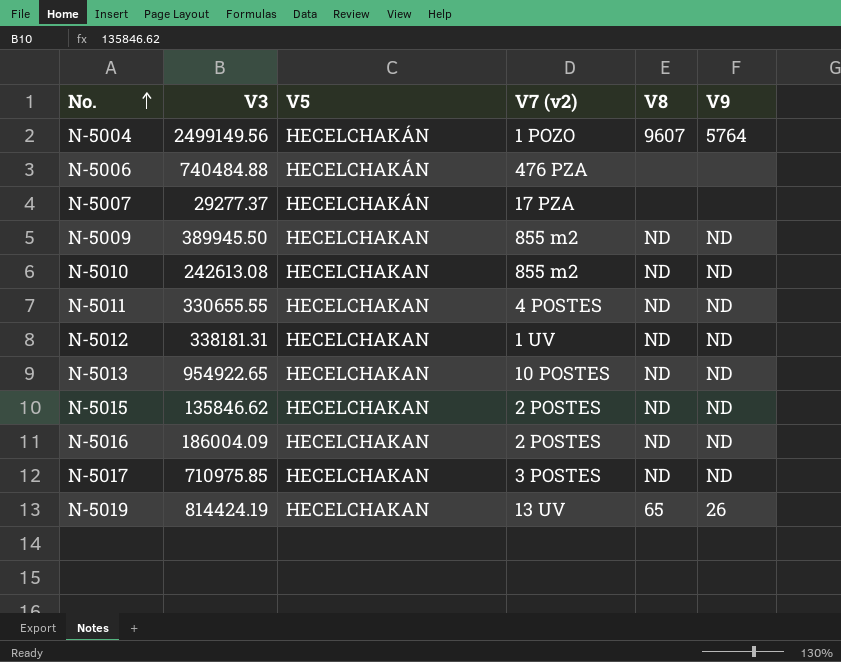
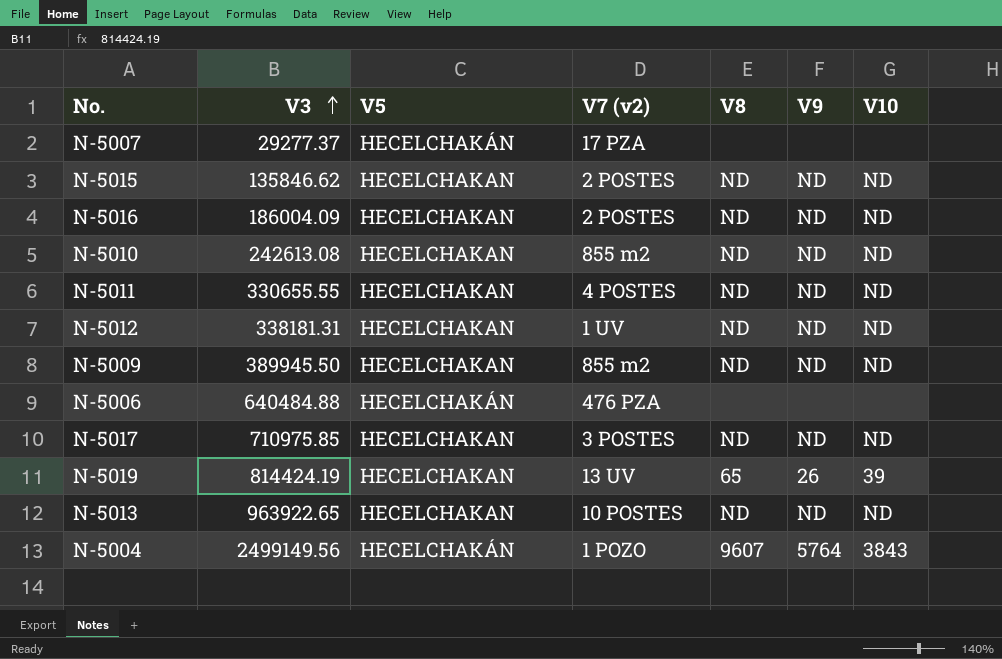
row order: No. ascending -> V3 ascending
column V10 | position: none -> 7
N-5006 | V3: 740484.88 -> 640484.88
N-5013 | V3: 954922.65 -> 963922.65

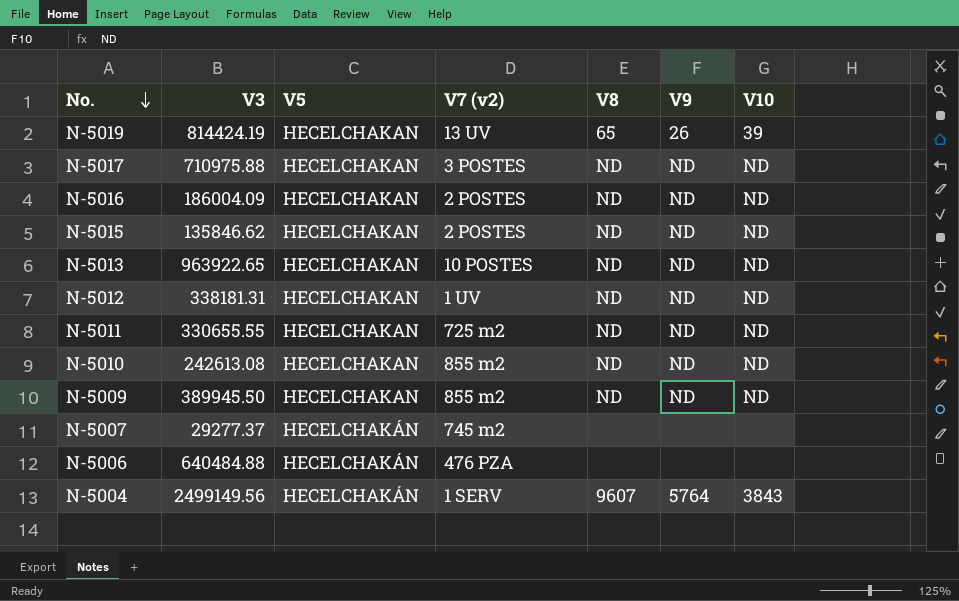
row order: V3 ascending -> No. descending
N-5017 | V3: 710975.85 -> 710975.88
N-5011 | V7 (v2): 4 POSTES -> 725 m2
N-5007 | V7 (v2): 17 PZA -> 745 m2
N-5004 | V7 (v2): 1 POZO -> 1 SERV

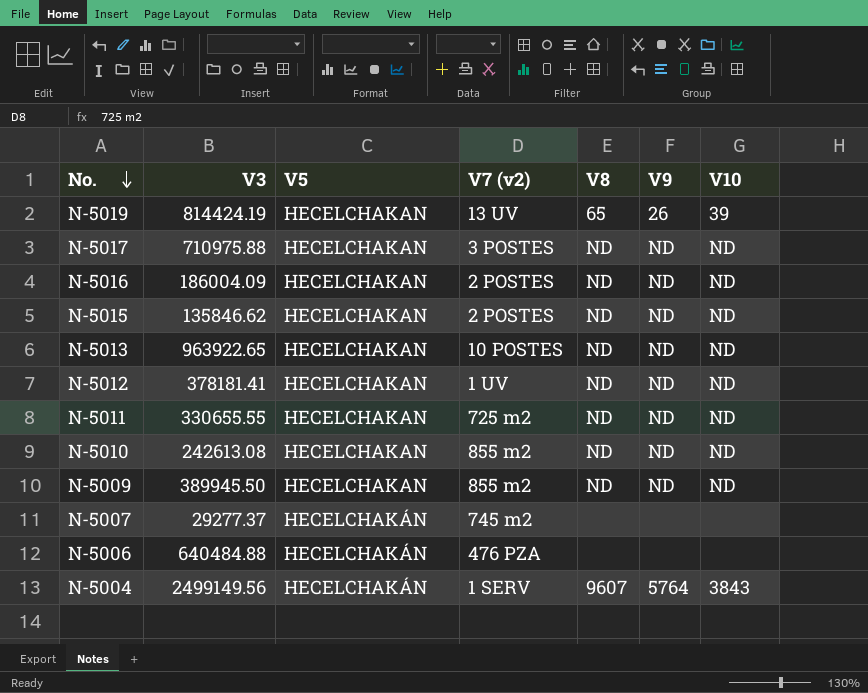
N-5012 | V3: 338181.31 -> 378181.41

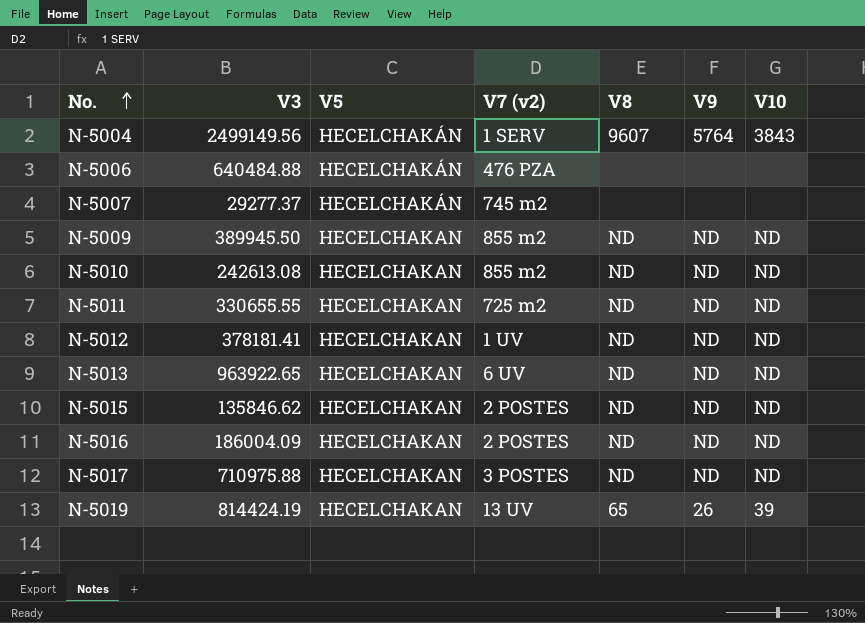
row order: No. descending -> No. ascending
N-5013 | V7 (v2): 10 POSTES -> 6 UV

